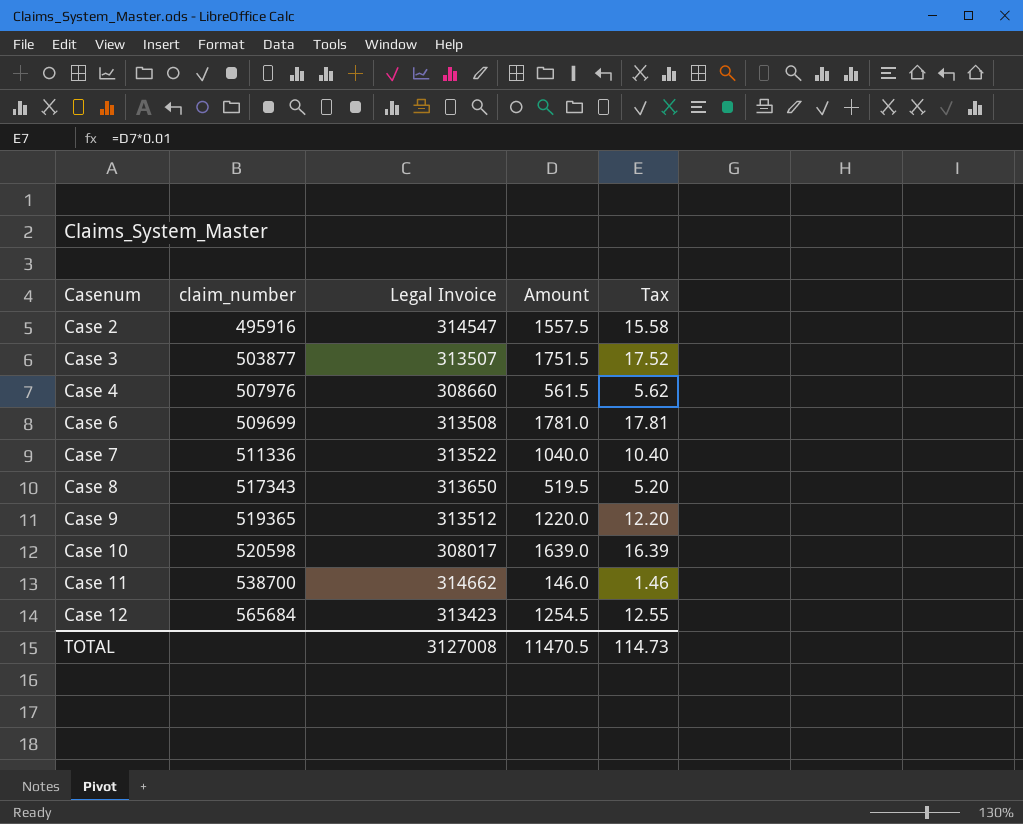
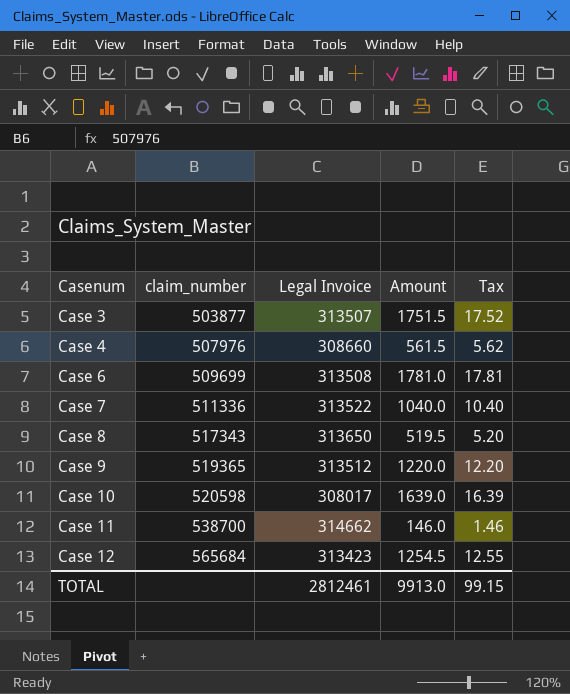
row Case 2: 495916 | 314547 | 1557.5 | 15.58 -> none
TOTAL | Legal Invoice: 3127008 -> 2812461
TOTAL | Amount: 11470.5 -> 9913.0
TOTAL | Tax: 114.73 -> 99.15

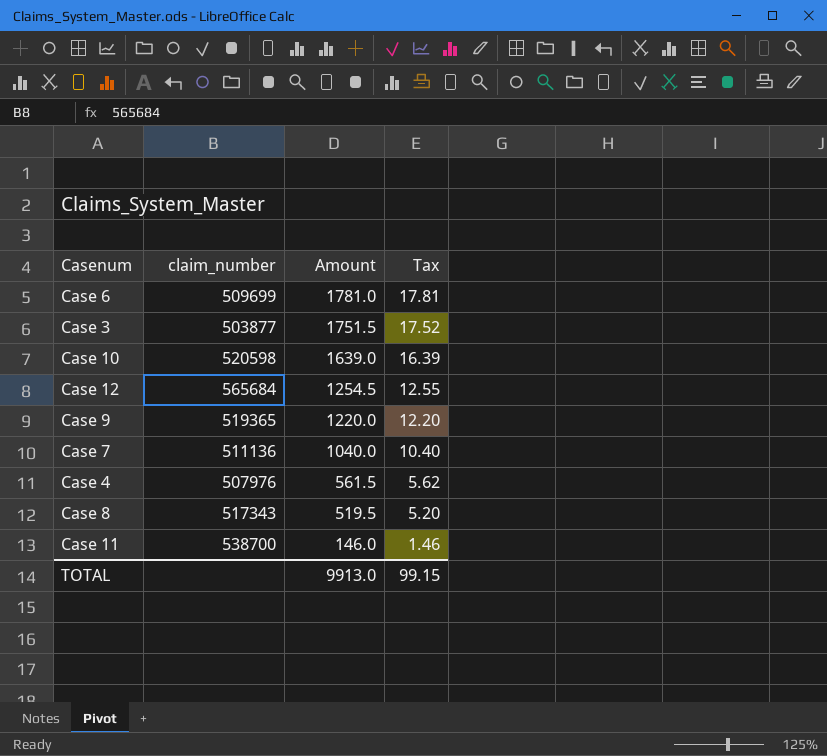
row order: Casenum ascending -> Amount descending
column Legal Invoice | position: 3 -> none
Case 7 | claim_number: 511336 -> 511136

